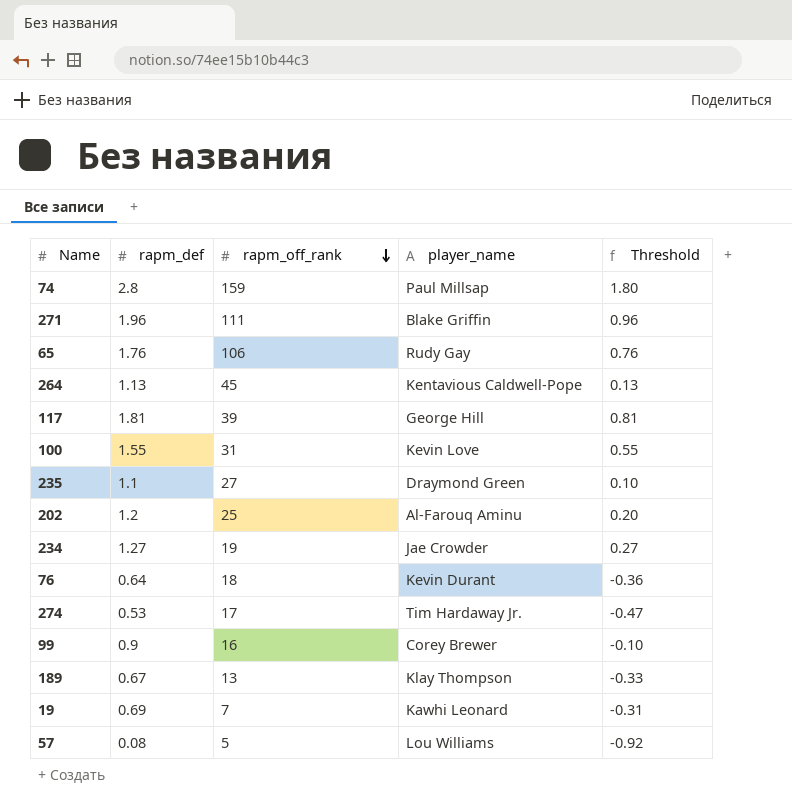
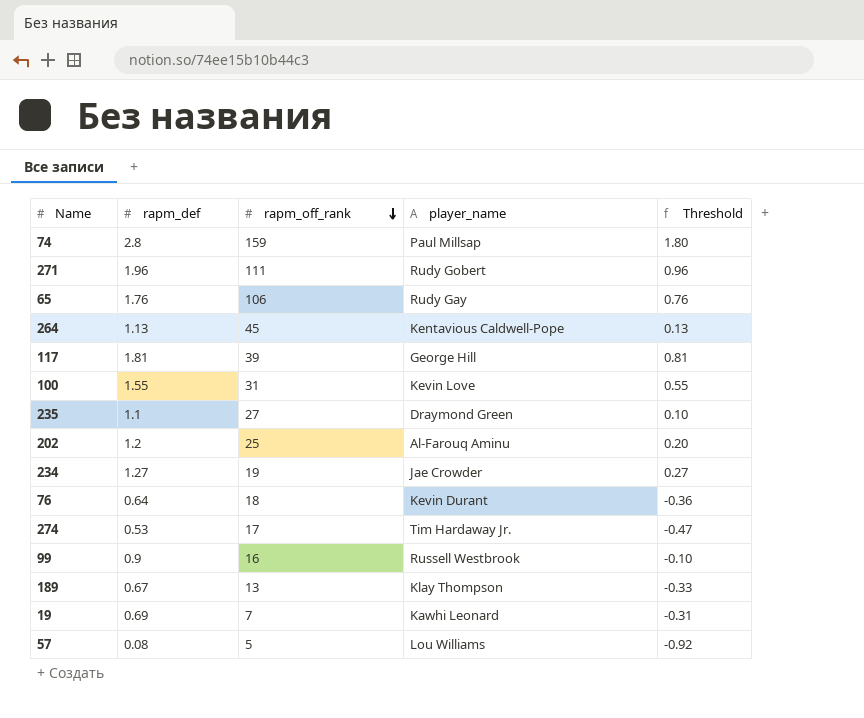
271 | player_name: Blake Griffin -> Rudy Gobert
99 | player_name: Corey Brewer -> Russell Westbrook

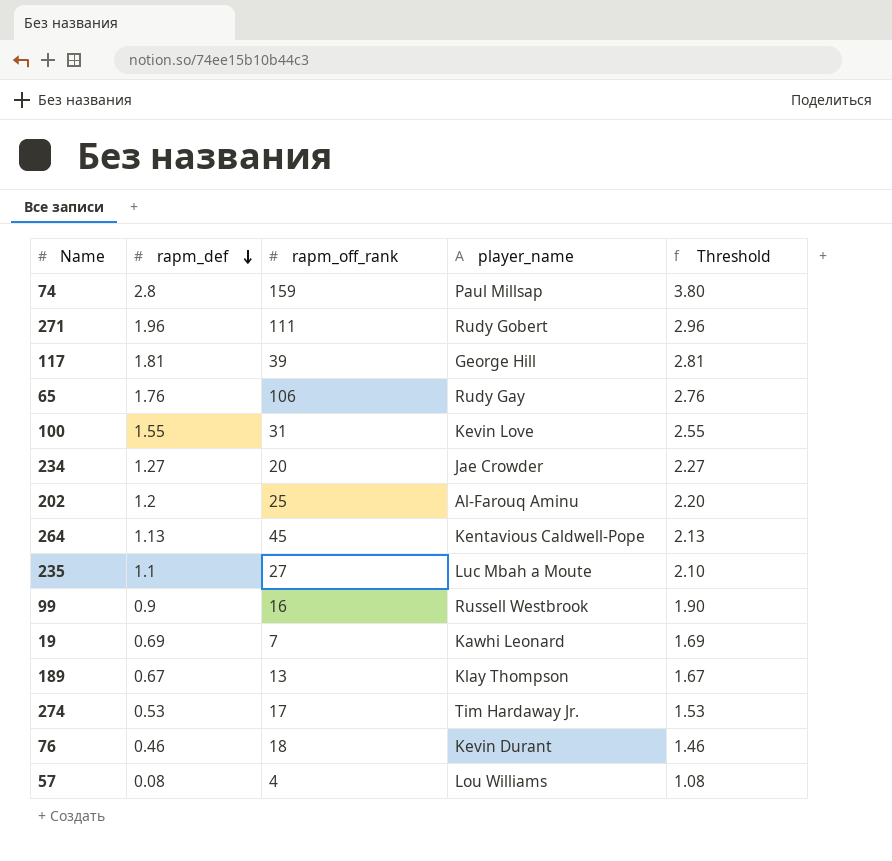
row order: rapm_off_rank descending -> rapm_def descending
column Threshold | formula: [rapm_def] - 1 -> [rapm_def] + 1
234 | rapm_off_rank: 19 -> 20
235 | player_name: Draymond Green -> Luc Mbah a Moute
76 | rapm_def: 0.64 -> 0.46
57 | rapm_off_rank: 5 -> 4

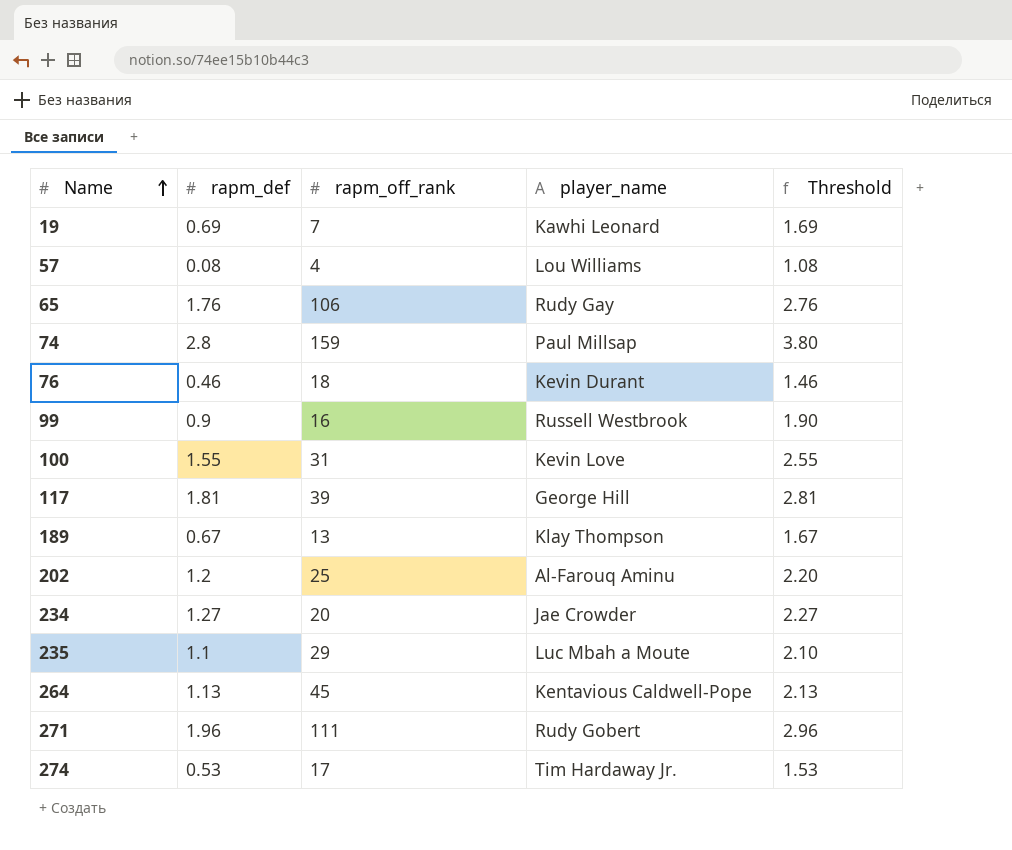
row order: rapm_def descending -> Name ascending
235 | rapm_off_rank: 27 -> 29

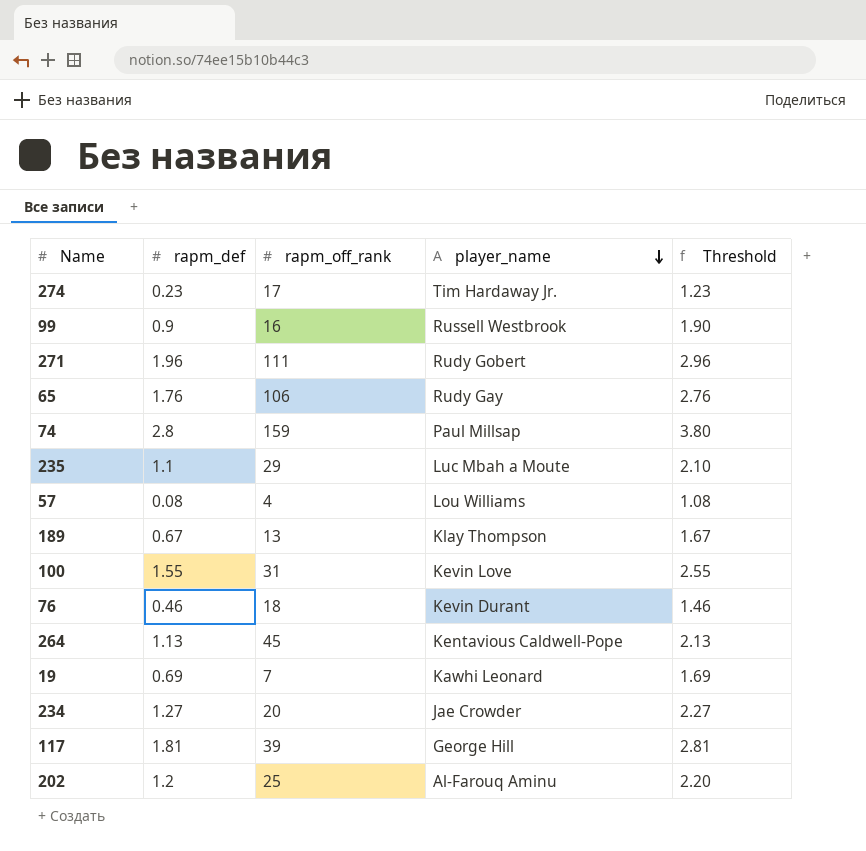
row order: Name ascending -> player_name descending
274 | rapm_def: 0.53 -> 0.23
274 | Threshold: 1.53 -> 1.23

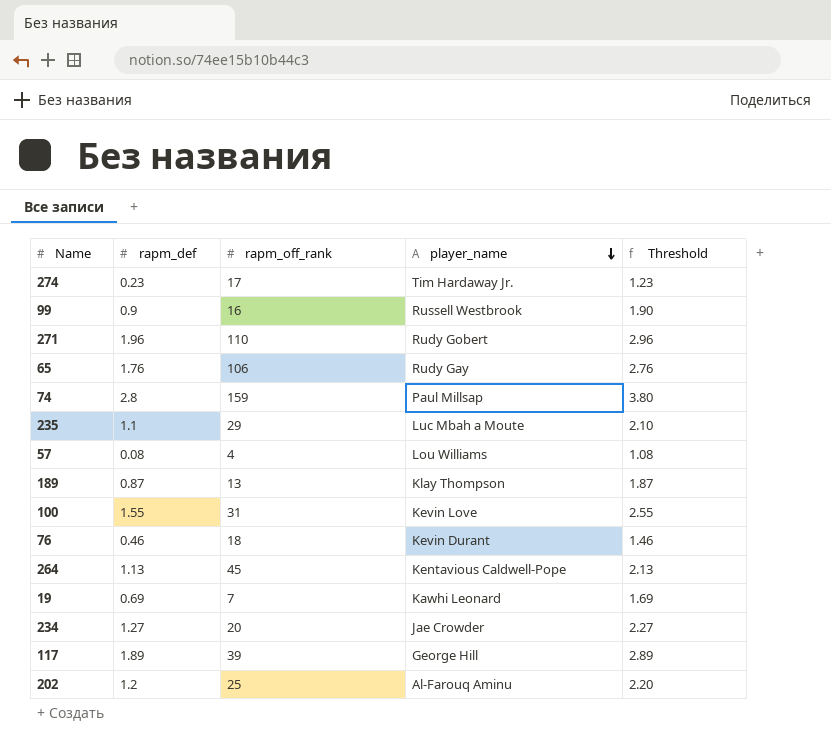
271 | rapm_off_rank: 111 -> 110
189 | rapm_def: 0.67 -> 0.87
189 | Threshold: 1.67 -> 1.87
117 | rapm_def: 1.81 -> 1.89
117 | Threshold: 2.81 -> 2.89

